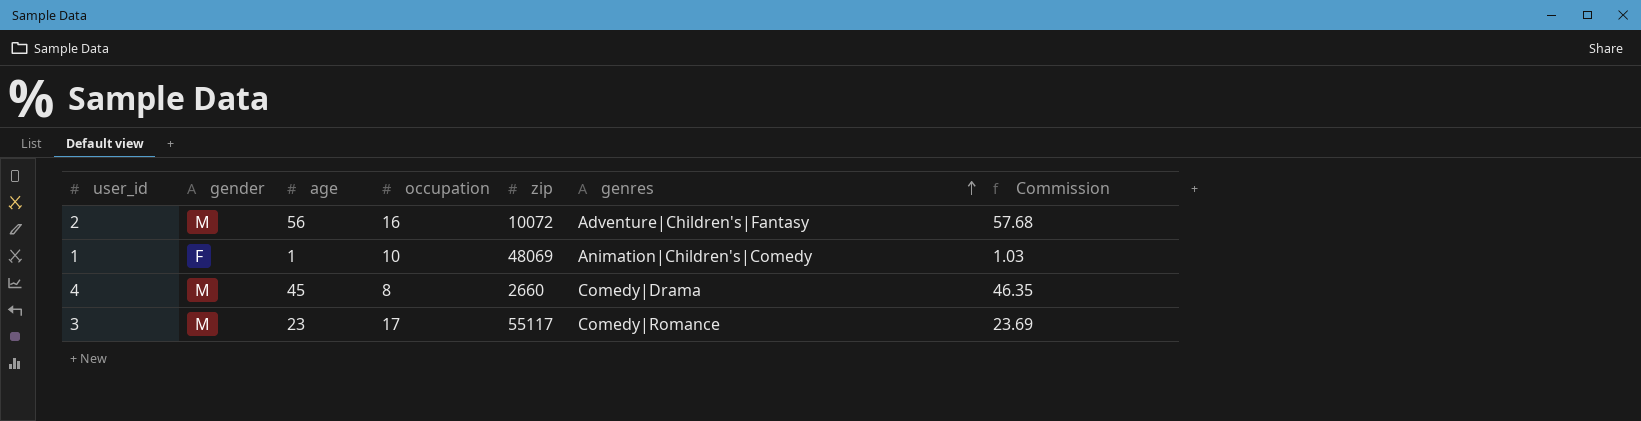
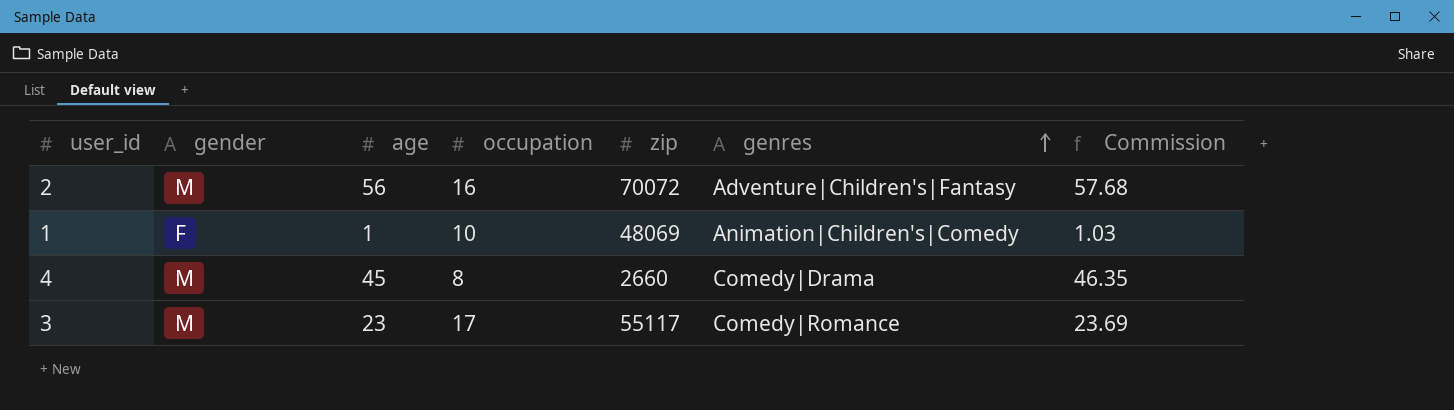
2 | zip: 10072 -> 70072

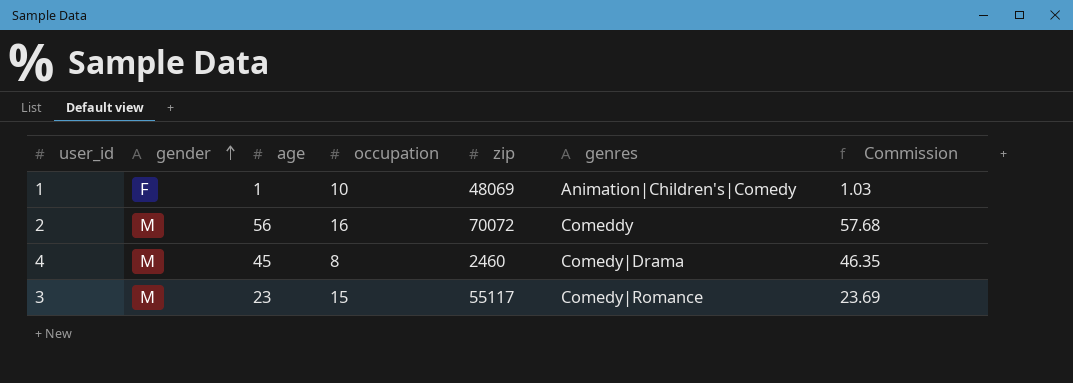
row order: genres ascending -> gender ascending
2 | genres: Adventure|Children's|Fantasy -> Comeddy
4 | zip: 2660 -> 2460
3 | occupation: 17 -> 15

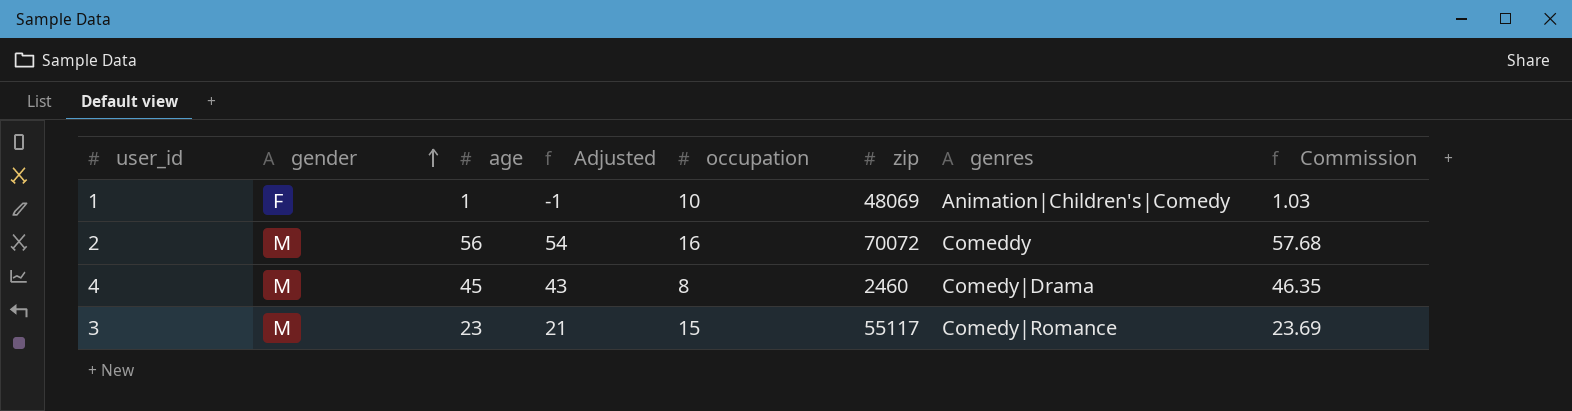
column Adjusted | formula: none -> [age] - 2

